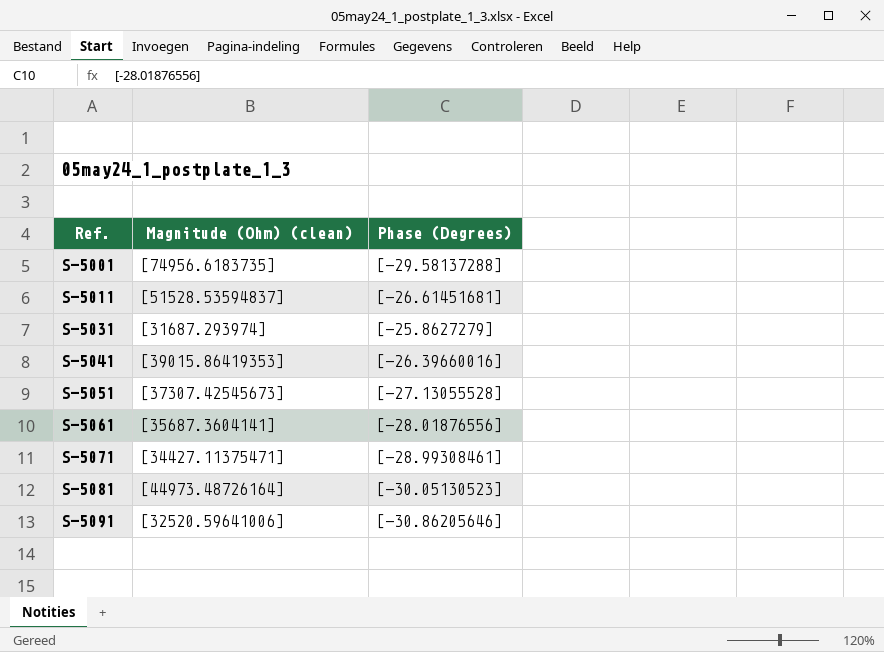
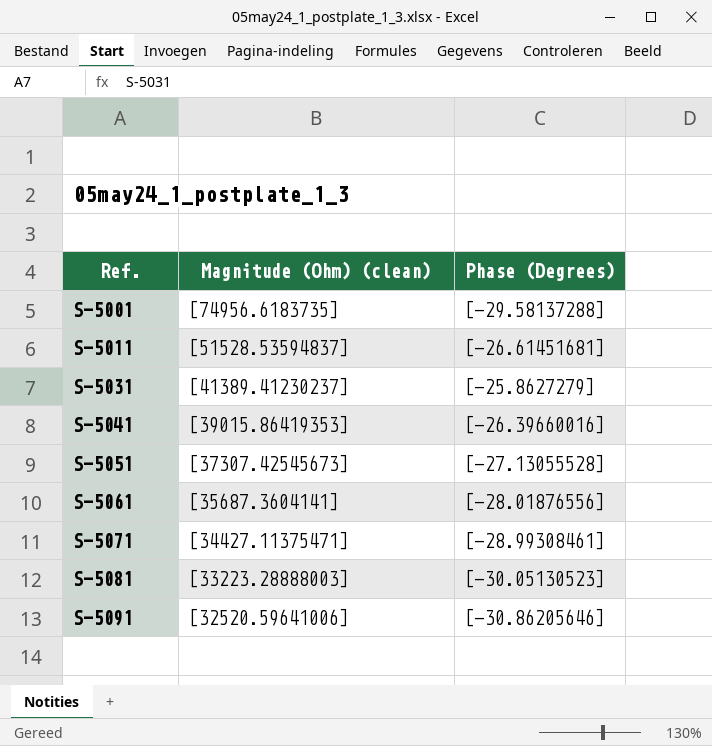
S-5031 | Magnitude (Ohm) (clean): [31687.293974] -> [41389.41230237]
S-5081 | Magnitude (Ohm) (clean): [44973.48726164] -> [33223.28888003]

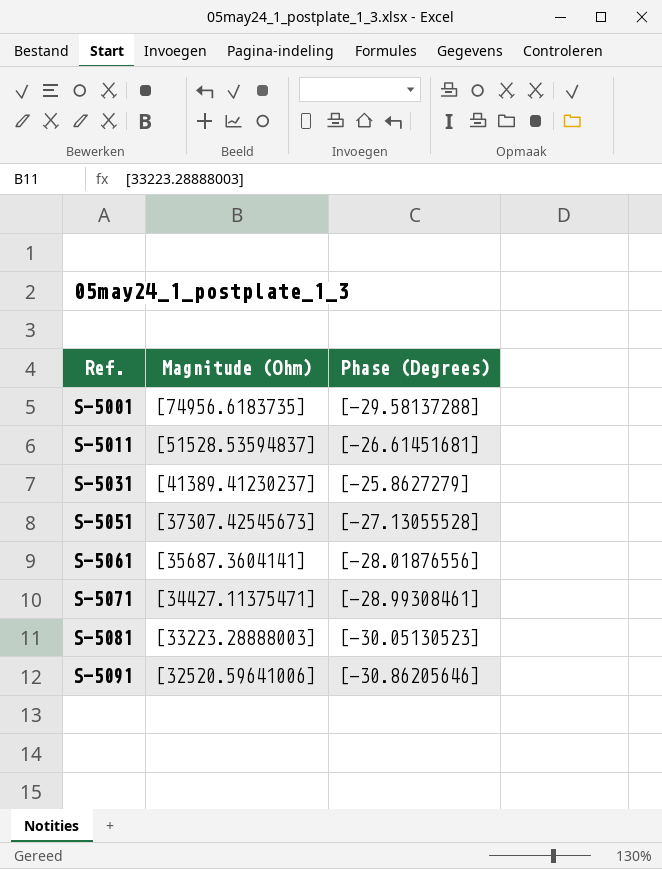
column name: Magnitude (Ohm) (clean) -> Magnitude (Ohm)
row S-5041: [39015.86419353] | [-26.39660016] -> none

